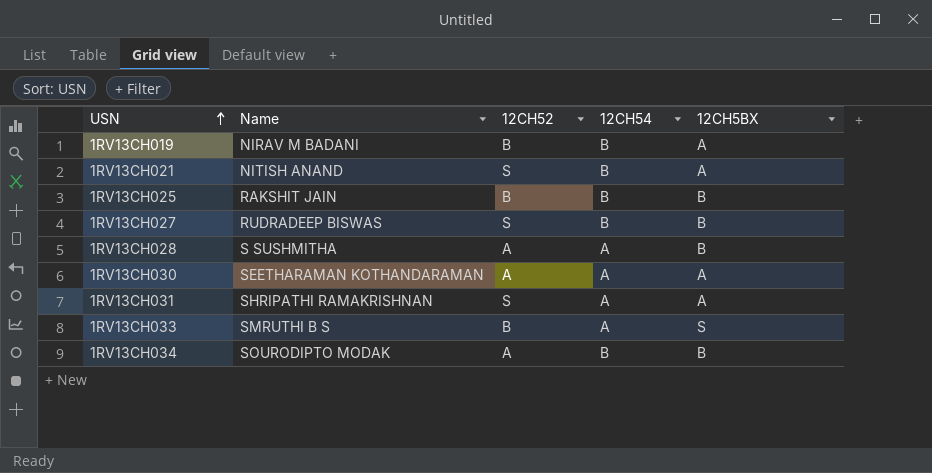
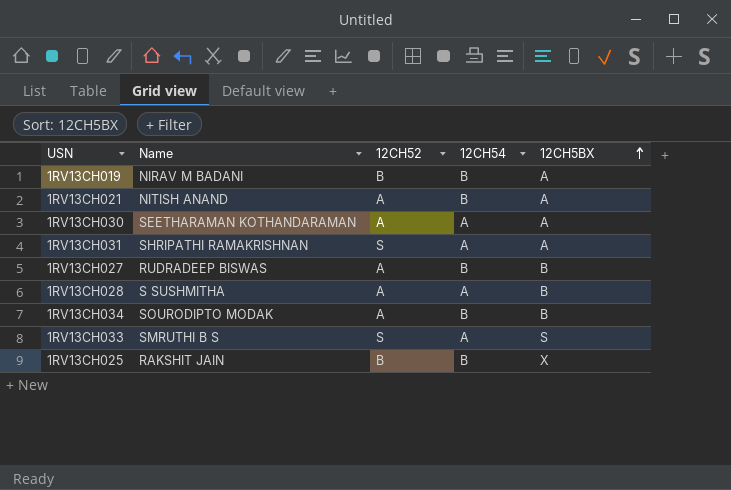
row order: USN ascending -> 12CH5BX ascending
1RV13CH021 | 12CH52: S -> A
1RV13CH027 | 12CH52: S -> A
1RV13CH033 | 12CH52: B -> S
1RV13CH025 | 12CH5BX: B -> X

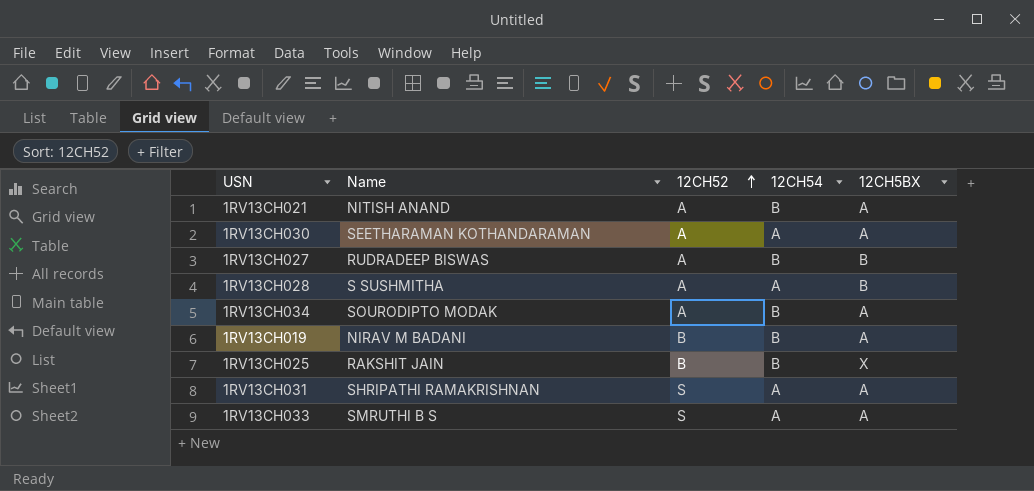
row order: 12CH5BX ascending -> 12CH52 ascending
1RV13CH034 | 12CH5BX: B -> A
1RV13CH033 | 12CH5BX: S -> A

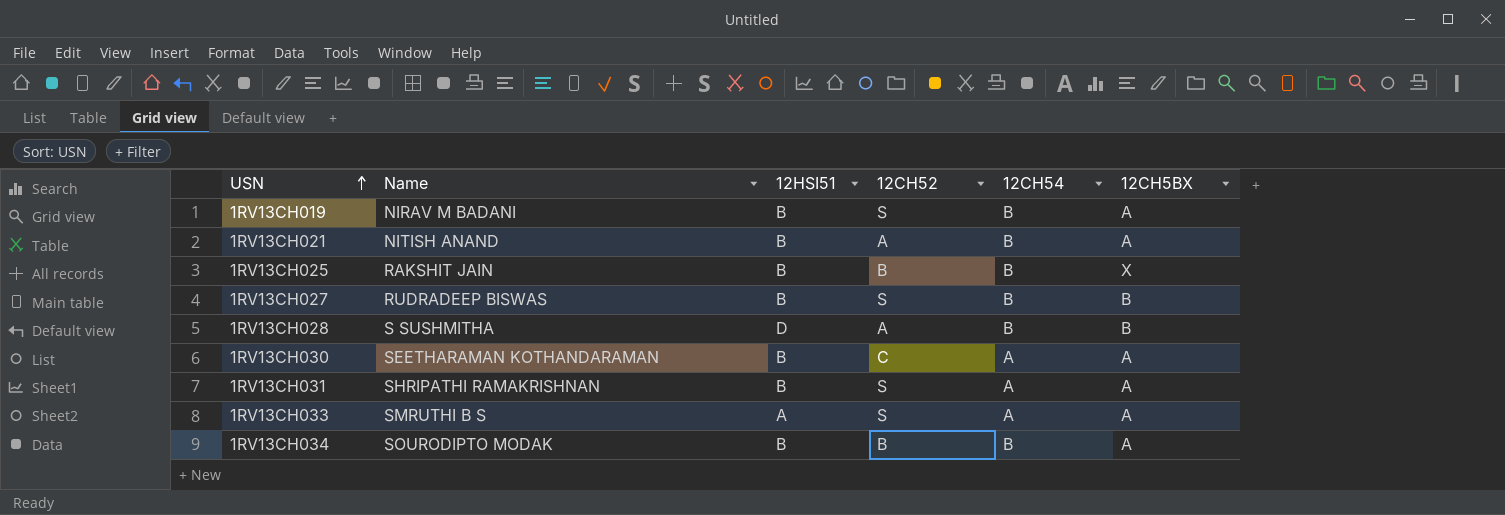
row order: 12CH52 ascending -> USN ascending
column 12HSI51 | position: none -> 3
1RV13CH019 | 12CH52: B -> S
1RV13CH027 | 12CH52: A -> S
1RV13CH028 | 12CH54: A -> B
1RV13CH030 | 12CH52: A -> C
1RV13CH034 | 12CH52: A -> B

